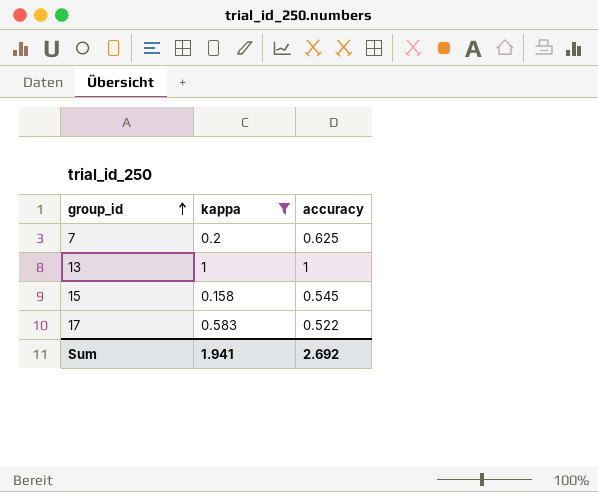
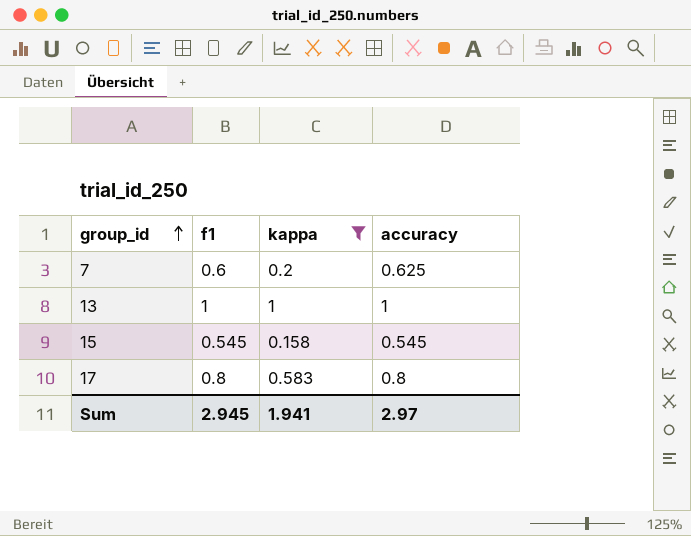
column f1 | position: none -> 2
17 | accuracy: 0.522 -> 0.8
Sum | accuracy: 2.692 -> 2.97

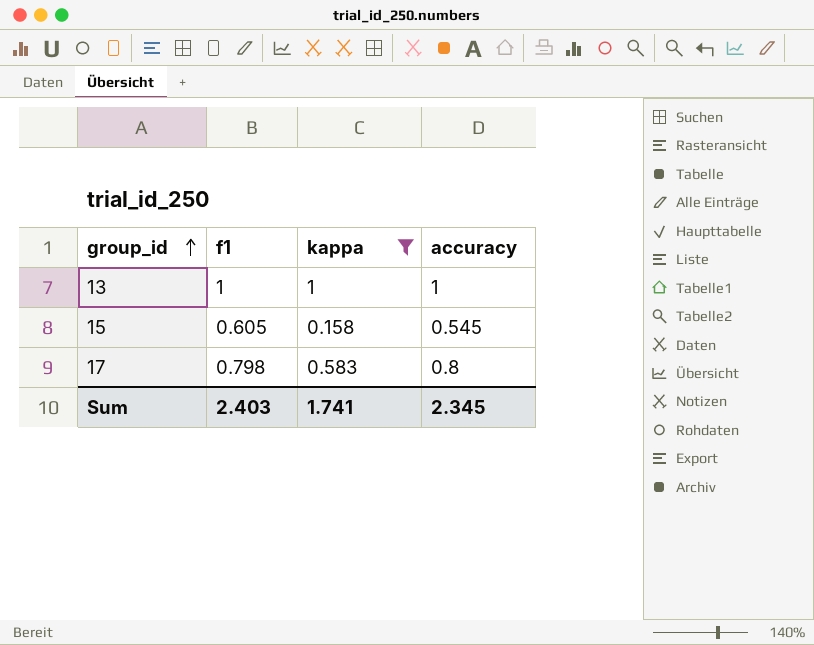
row 7: 0.6 | 0.2 | 0.625 -> none
15 | f1: 0.545 -> 0.605
17 | f1: 0.8 -> 0.798
Sum | f1: 2.945 -> 2.403
Sum | kappa: 1.941 -> 1.741
Sum | accuracy: 2.97 -> 2.345

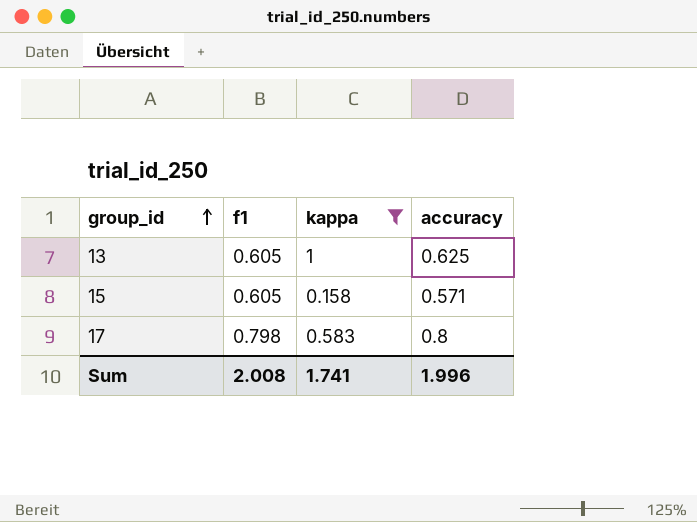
13 | f1: 1 -> 0.605
13 | accuracy: 1 -> 0.625
15 | accuracy: 0.545 -> 0.571
Sum | f1: 2.403 -> 2.008
Sum | accuracy: 2.345 -> 1.996

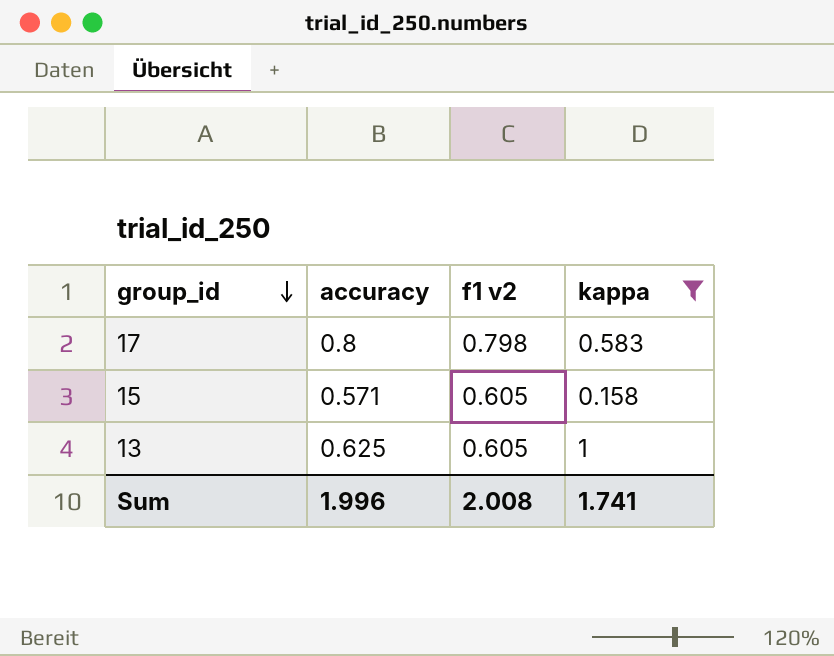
row order: group_id ascending -> group_id descending
column accuracy | position: 4 -> 2
column name: f1 -> f1 v2

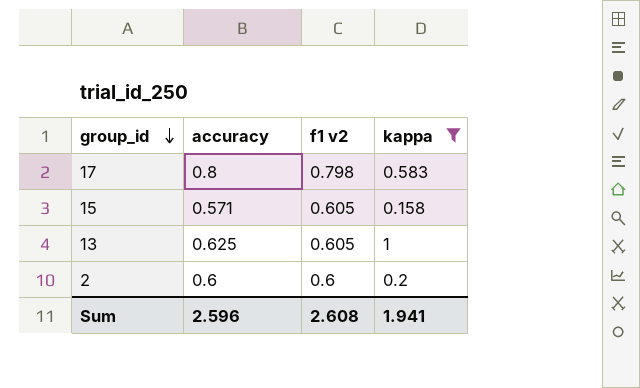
row 2: none -> 0.6 | 0.6 | 0.2
Sum | accuracy: 1.996 -> 2.596
Sum | f1 v2: 2.008 -> 2.608
Sum | kappa: 1.741 -> 1.941

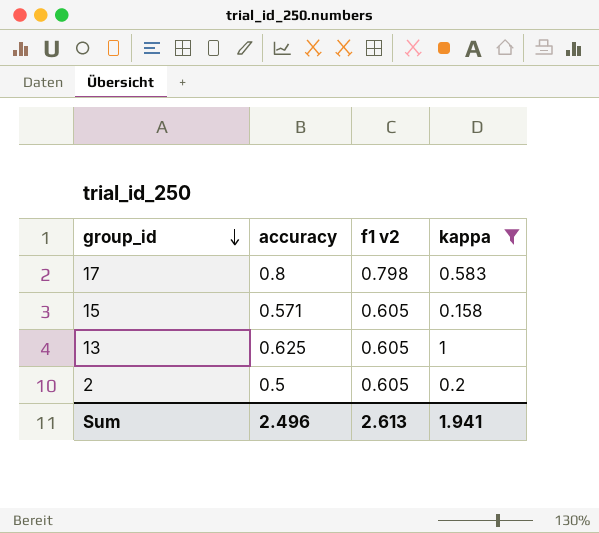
2 | accuracy: 0.6 -> 0.5
2 | f1 v2: 0.6 -> 0.605
Sum | accuracy: 2.596 -> 2.496
Sum | f1 v2: 2.608 -> 2.613

